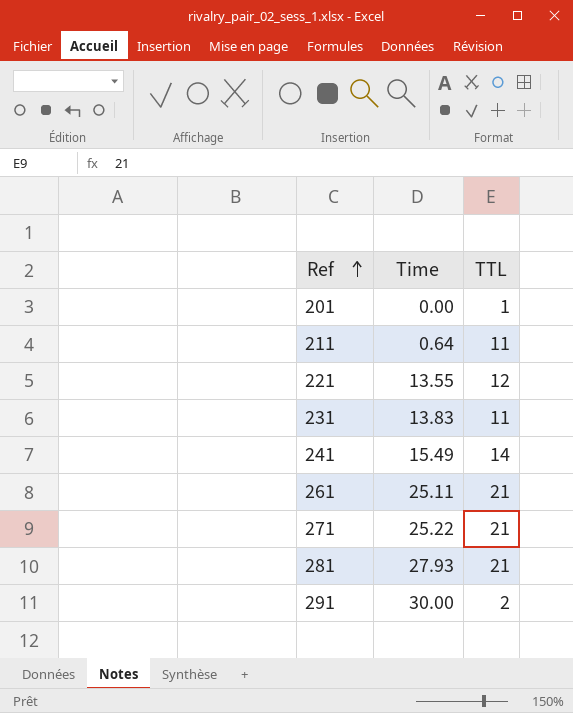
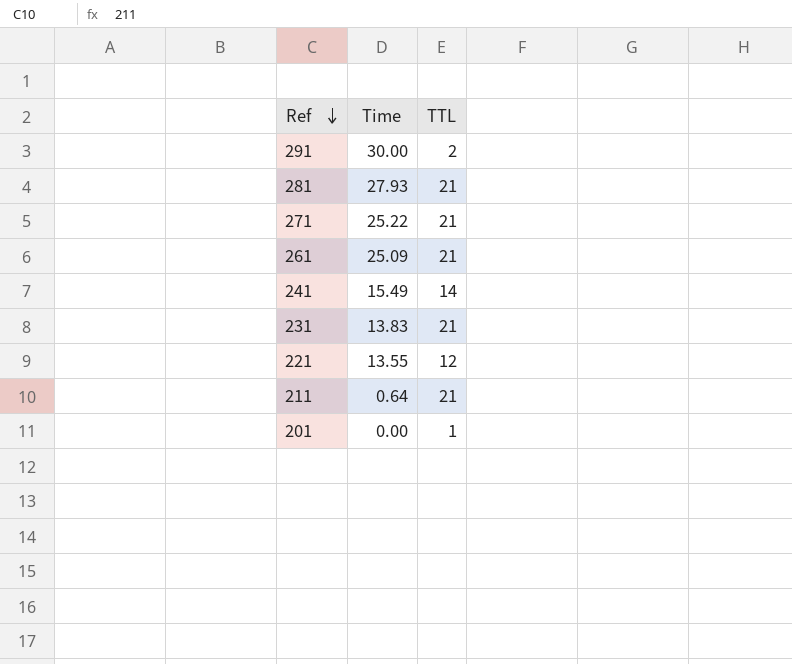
row order: Ref ascending -> Ref descending
261 | Time: 25.11 -> 25.09
231 | TTL: 11 -> 21
211 | TTL: 11 -> 21

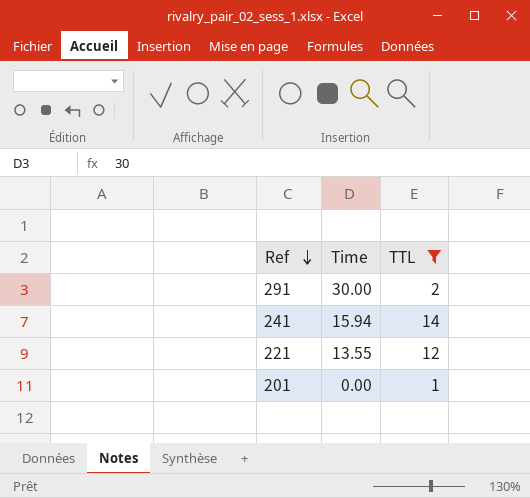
filter: none -> TTL != 21
241 | Time: 15.49 -> 15.94

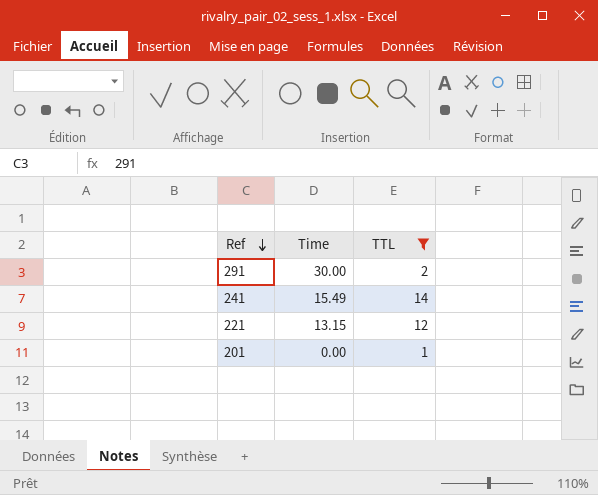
241 | Time: 15.94 -> 15.49
221 | Time: 13.55 -> 13.15

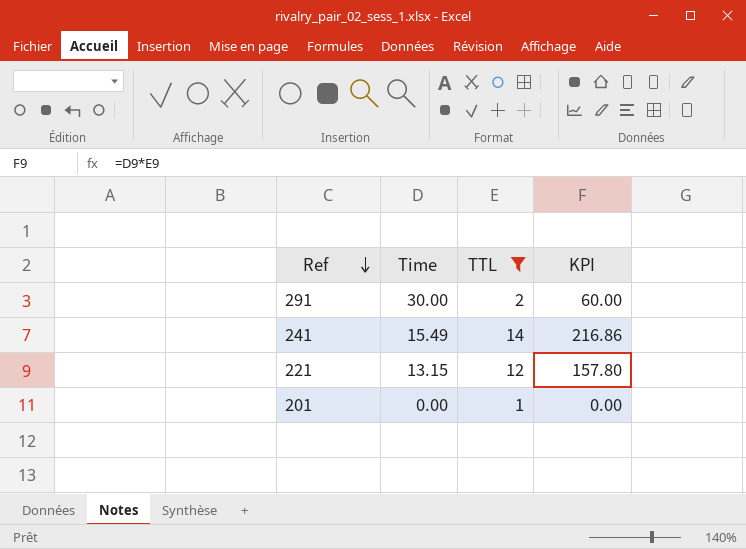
column KPI | formula: none -> [Time] * [TTL]

